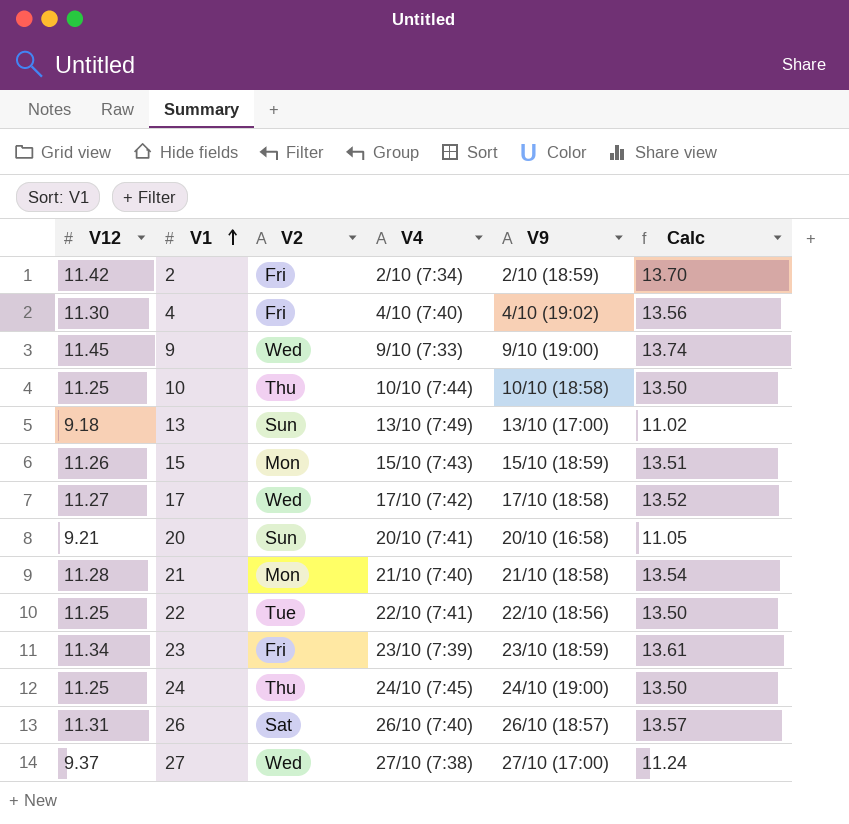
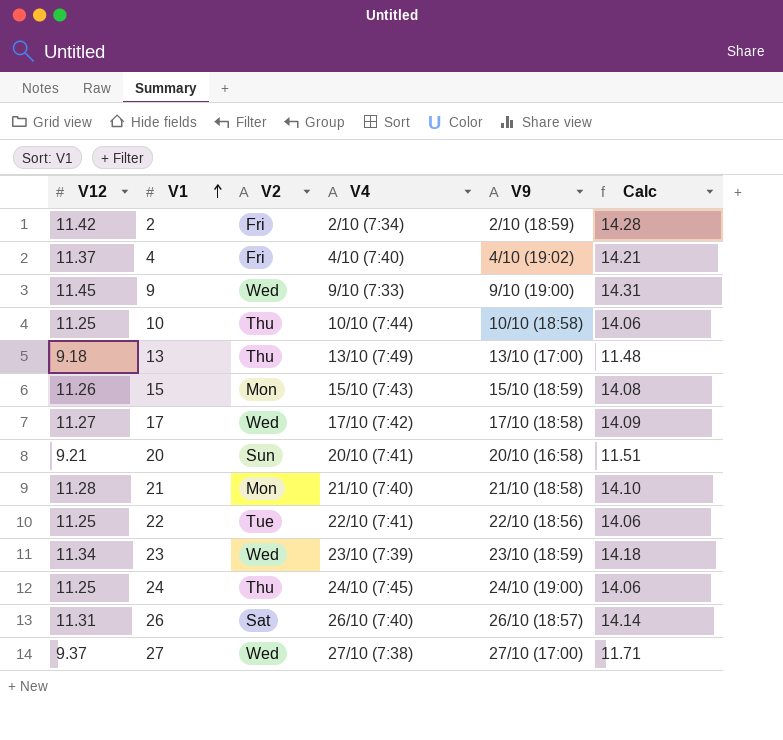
column Calc | formula: [V12] * 1.2 -> [V12] * 1.25
4 | V12: 11.30 -> 11.37
13 | V2: Sun -> Thu
23 | V2: Fri -> Wed

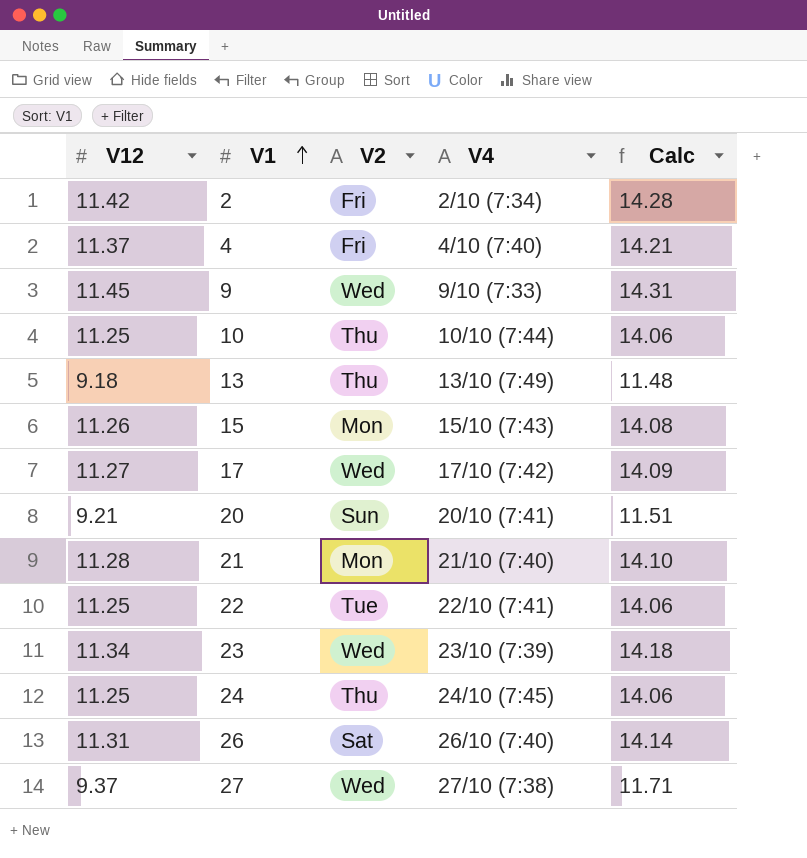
column V9 | position: 5 -> none

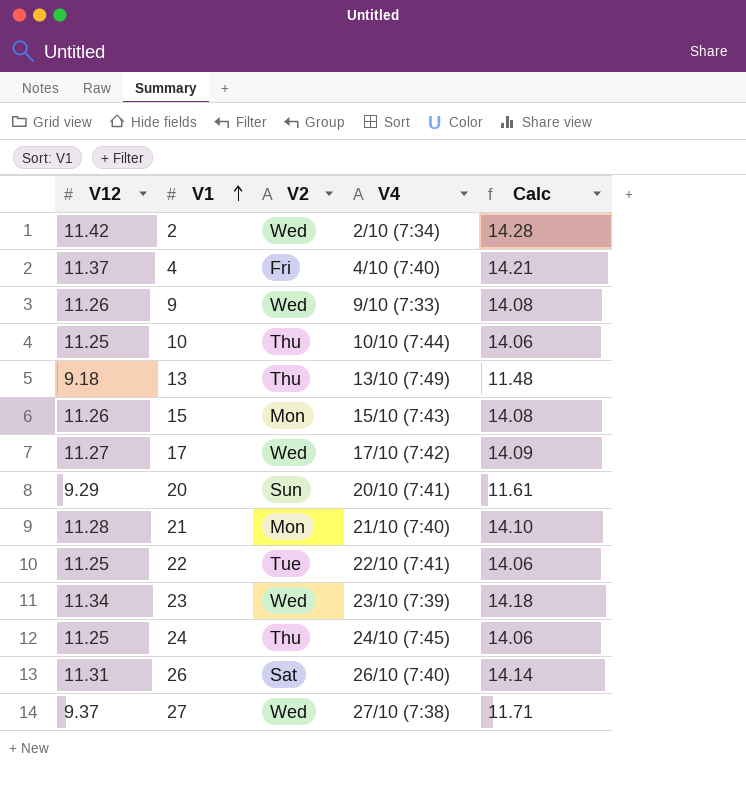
2 | V2: Fri -> Wed
9 | V12: 11.45 -> 11.26
9 | Calc: 14.31 -> 14.08
20 | V12: 9.21 -> 9.29
20 | Calc: 11.51 -> 11.61

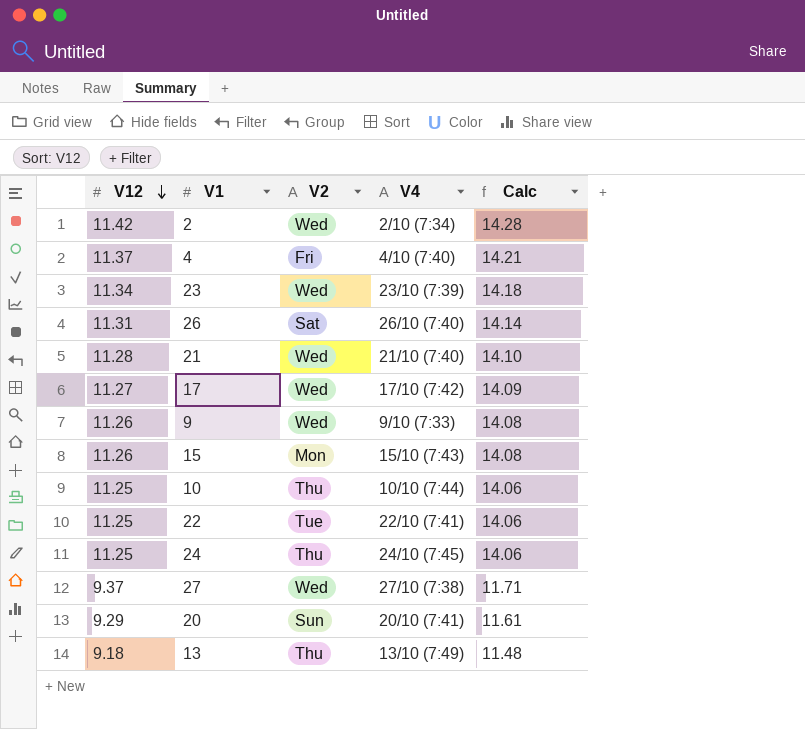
row order: V1 ascending -> V12 descending
21 | V2: Mon -> Wed

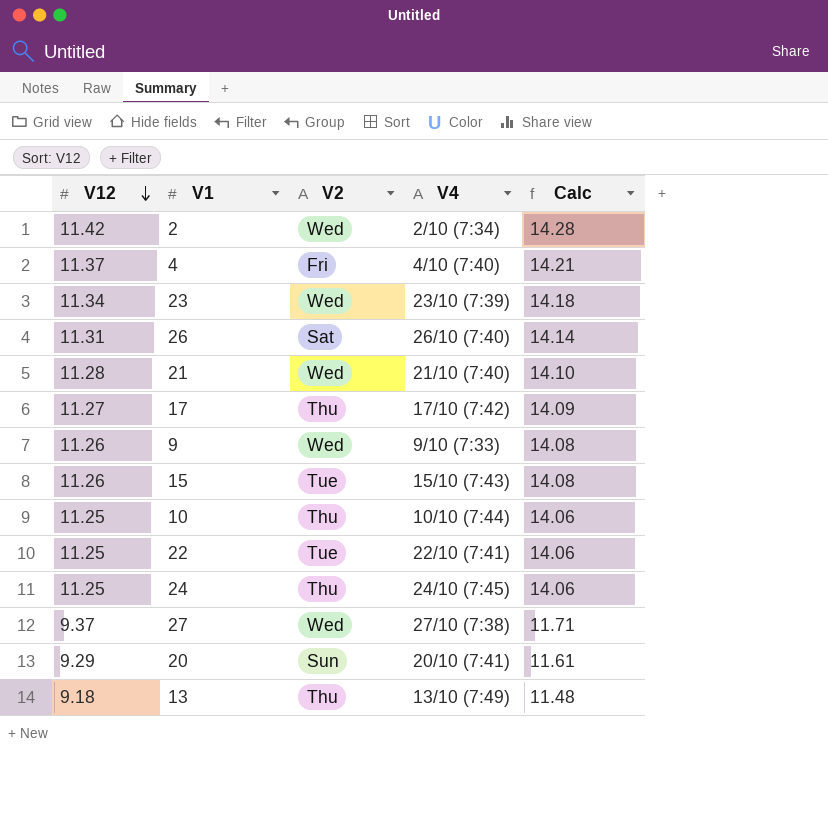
17 | V2: Wed -> Thu
15 | V2: Mon -> Tue

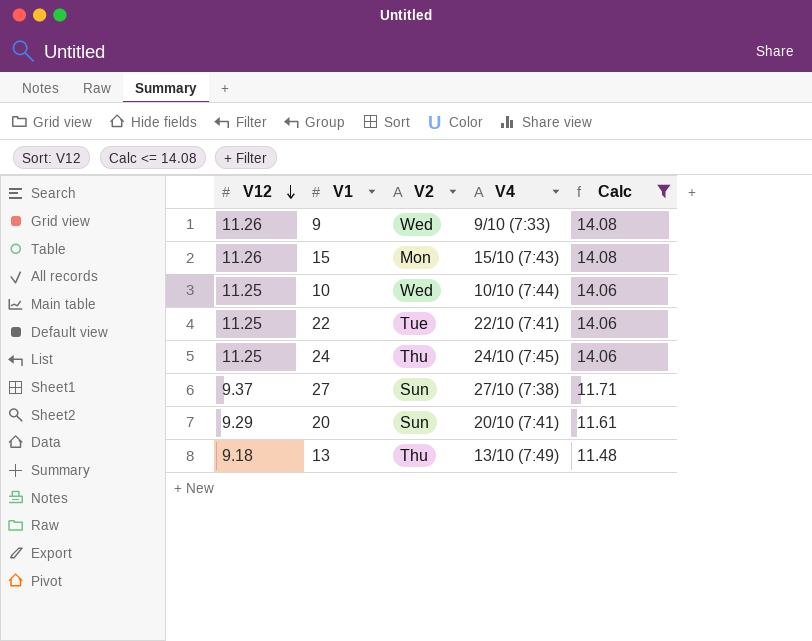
filter: none -> Calc <= 14.08
15 | V2: Tue -> Mon
10 | V2: Thu -> Wed
27 | V2: Wed -> Sun

